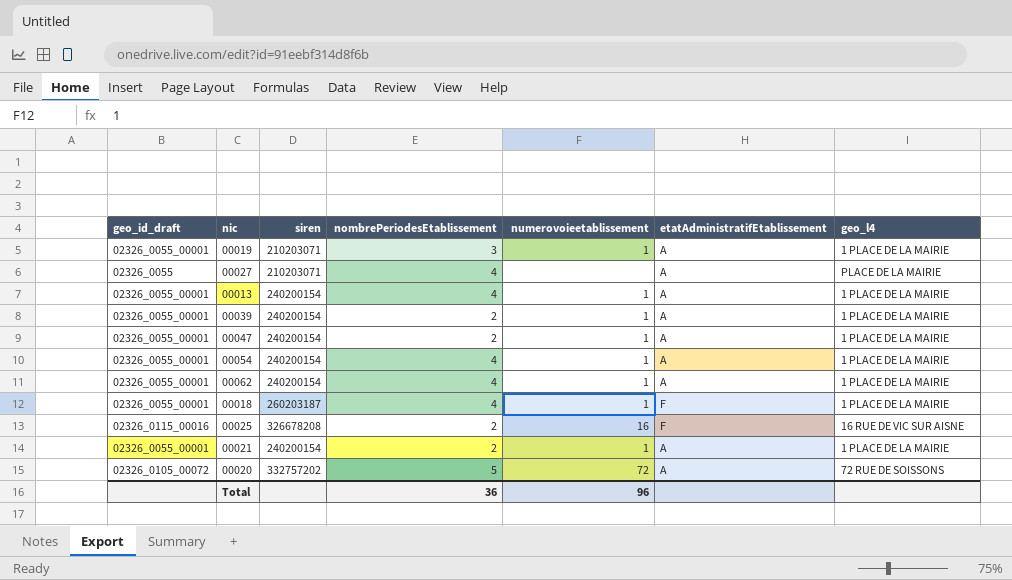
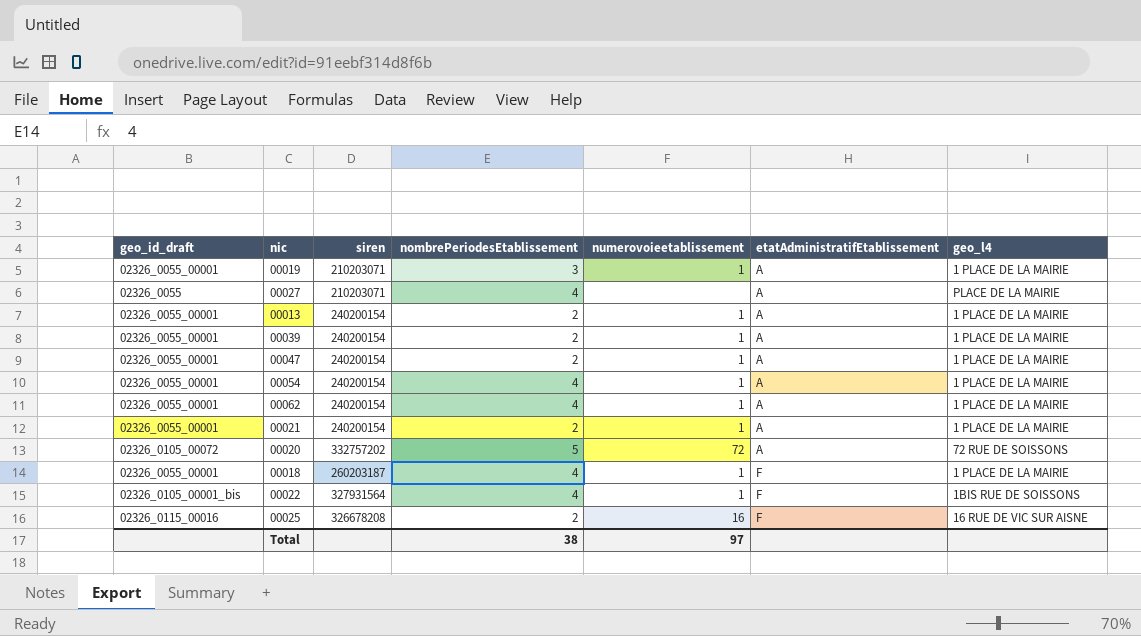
row order: none -> etatAdministratifEtablissement ascending
00013 | nombrePeriodesEtablissement: 4 -> 2
row 00022: none -> 02326_0105_00001_bis | 327931564 | 4 | 1 | F | 1BIS RUE DE SOISSONS
Total | nombrePeriodesEtablissement: 36 -> 38
Total | numerovoieetablissement: 96 -> 97

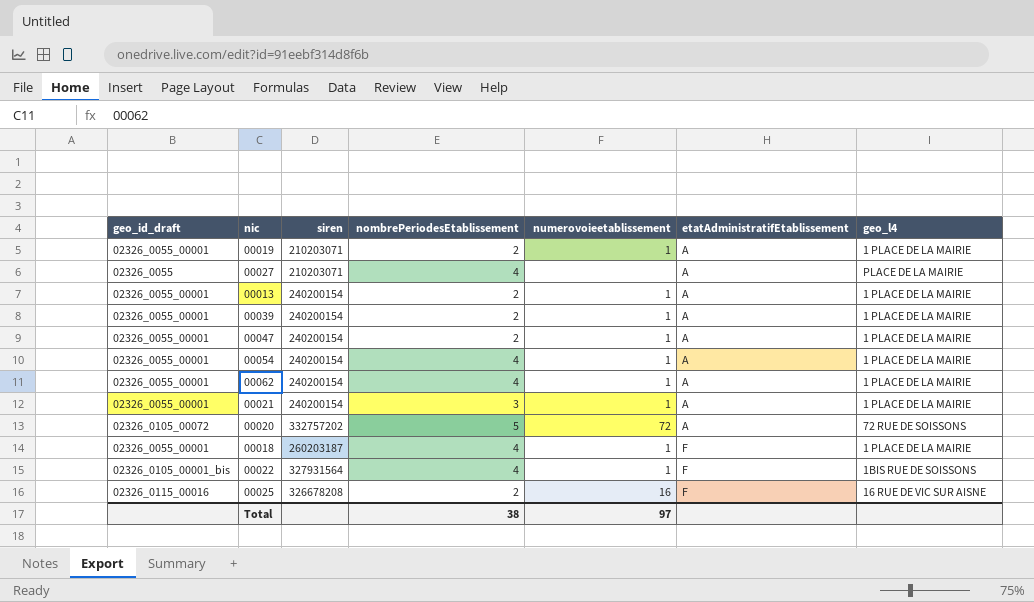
00019 | nombrePeriodesEtablissement: 3 -> 2
00021 | nombrePeriodesEtablissement: 2 -> 3

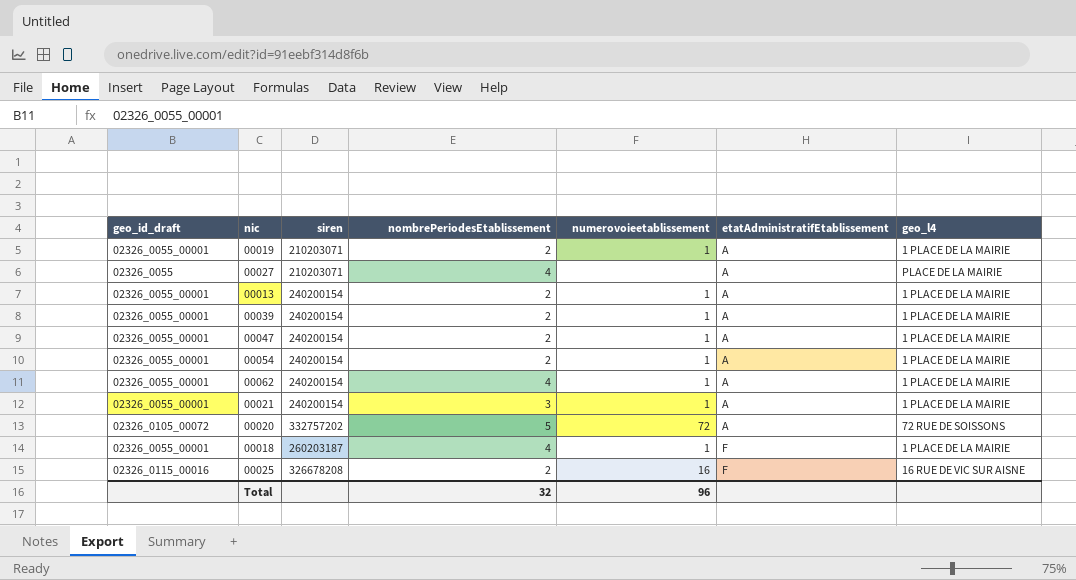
row 00022: 02326_0105_00001_bis | 327931564 | 4 | 1 | F | 1BIS RUE DE SOISSONS -> none
00054 | nombrePeriodesEtablissement: 4 -> 2
Total | nombrePeriodesEtablissement: 38 -> 32
Total | numerovoieetablissement: 97 -> 96

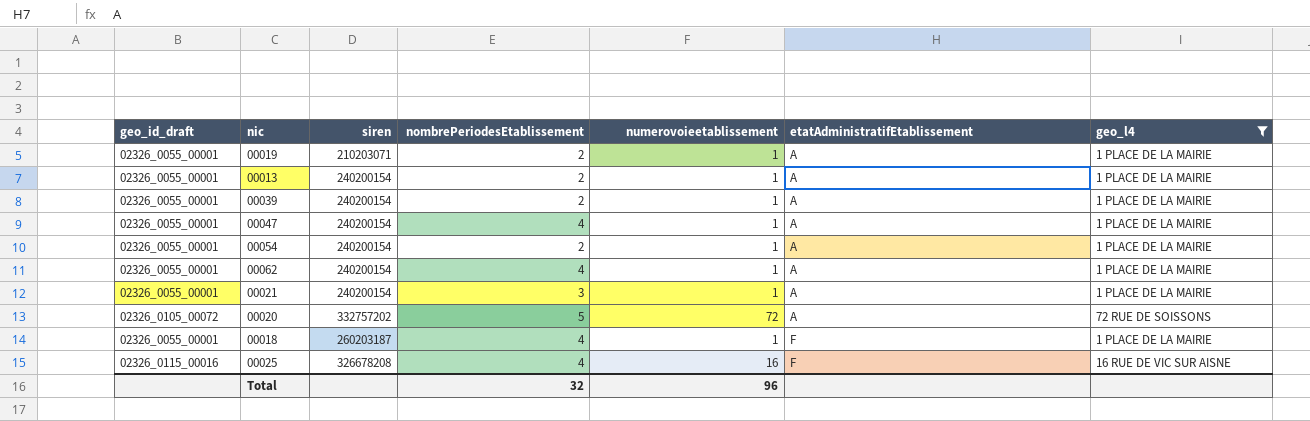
filter: none -> geo_l4 != PLACE DE LA MAIRIE
00047 | nombrePeriodesEtablissement: 2 -> 4
00025 | nombrePeriodesEtablissement: 2 -> 4

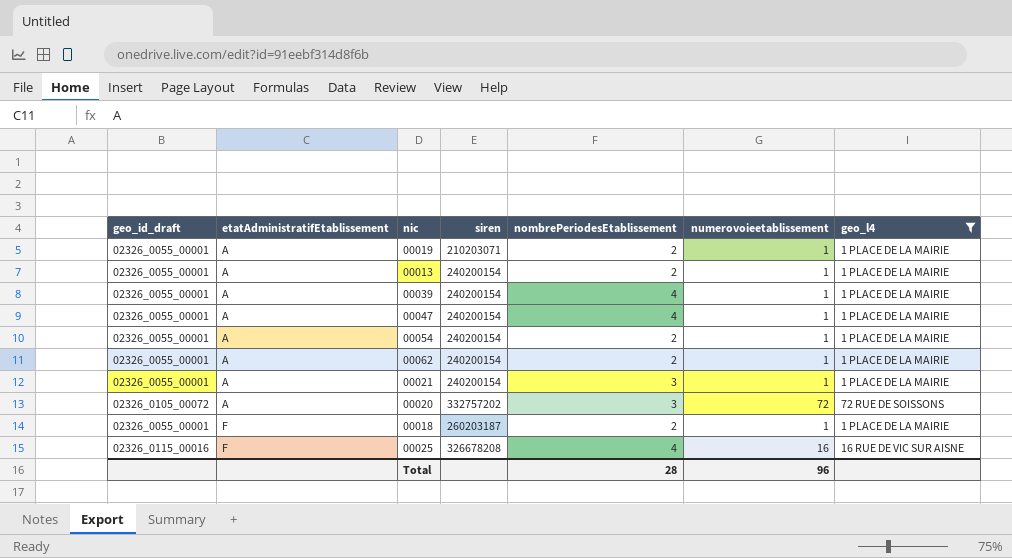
column etatAdministratifEtablissement | position: 6 -> 2
00039 | nombrePeriodesEtablissement: 2 -> 4
00062 | nombrePeriodesEtablissement: 4 -> 2
00020 | nombrePeriodesEtablissement: 5 -> 3
00018 | nombrePeriodesEtablissement: 4 -> 2
Total | nombrePeriodesEtablissement: 32 -> 28

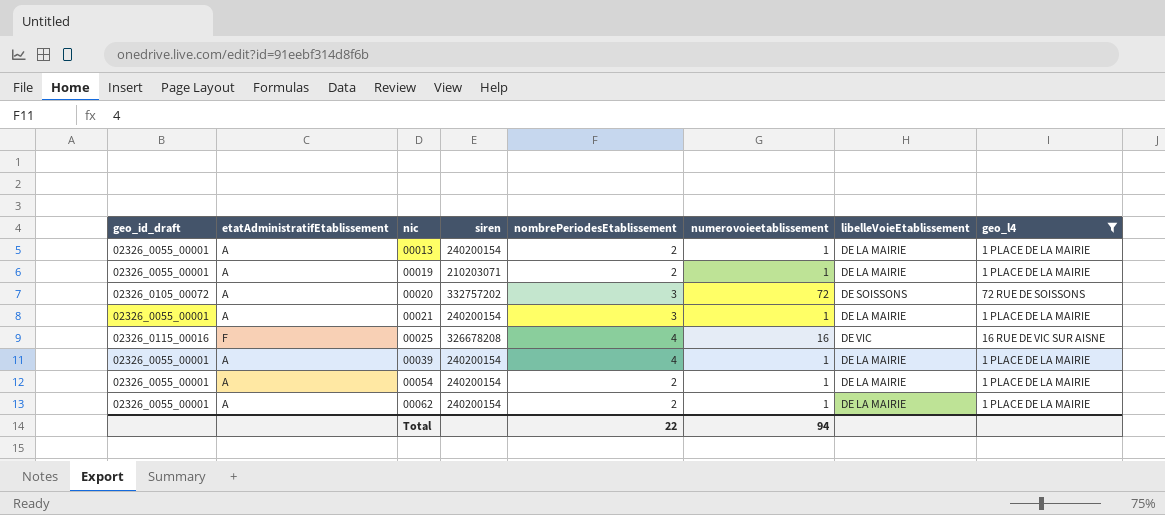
row order: etatAdministratifEtablissement ascending -> nic ascending
column libelleVoieEtablissement | position: none -> 7
row 00047: 02326_0055_00001 | A | 240200154 | 4 | 1 | 1 PLACE DE LA MAIRIE -> none
row 00018: 02326_0055_00001 | F | 260203187 | 2 | 1 | 1 PLACE DE LA MAIRIE -> none
Total | nombrePeriodesEtablissement: 28 -> 22
Total | numerovoieetablissement: 96 -> 94

